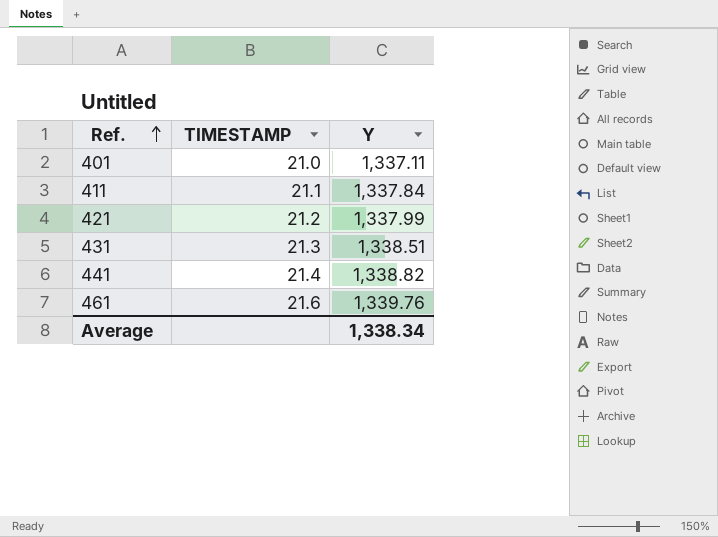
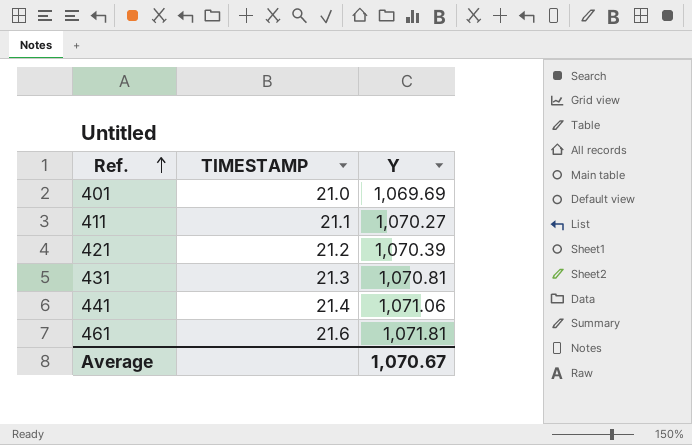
401 | Y: 1,337.11 -> 1,069.69
411 | Y: 1,337.84 -> 1,070.27
421 | Y: 1,337.99 -> 1,070.39
431 | Y: 1,338.51 -> 1,070.81
441 | Y: 1,338.82 -> 1,071.06
461 | Y: 1,339.76 -> 1,071.81
Average | Y: 1,338.34 -> 1,070.67

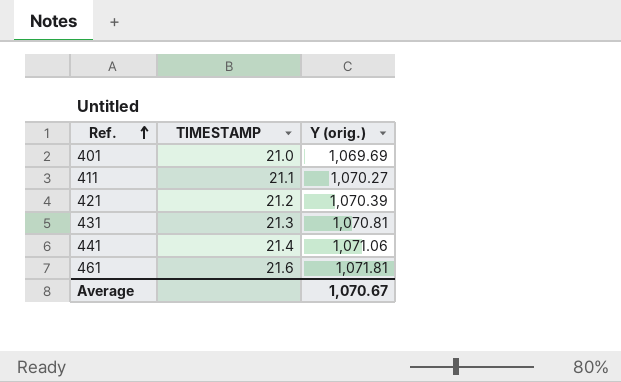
column name: Y -> Y (orig.)

